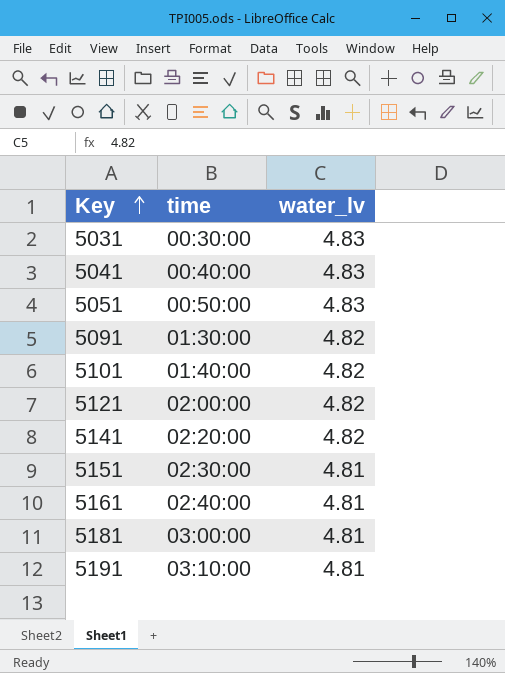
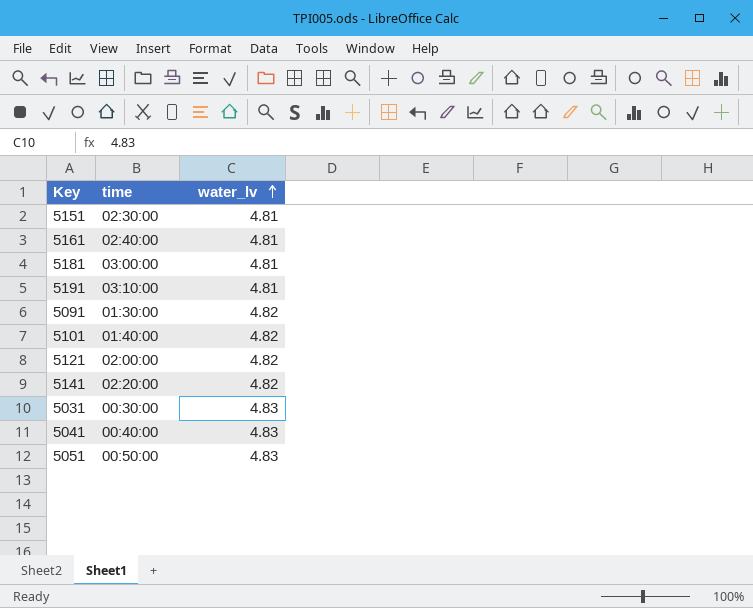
row order: Key ascending -> water_lv ascending

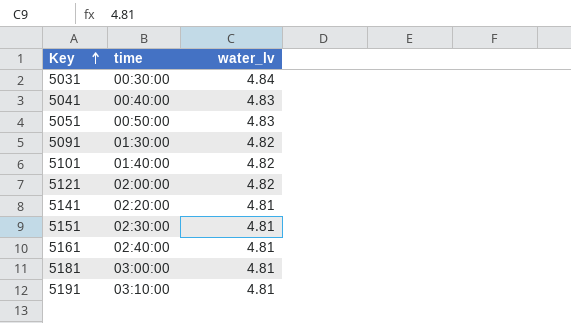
row order: water_lv ascending -> Key ascending
5031 | water_lv: 4.83 -> 4.84
5141 | water_lv: 4.82 -> 4.81

